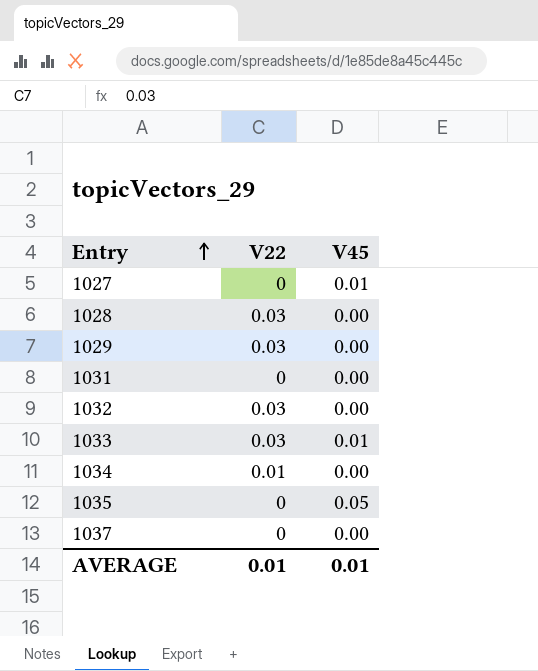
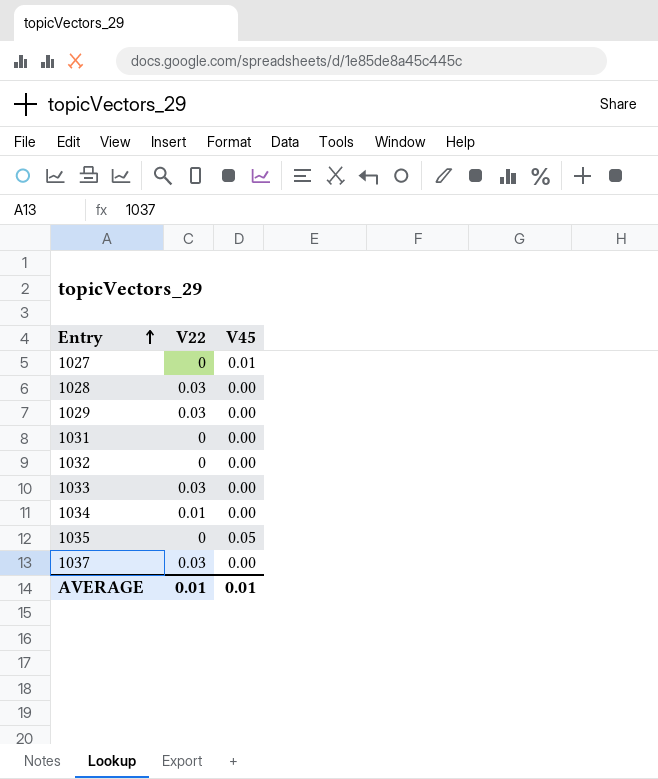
1032 | V22: 0.03 -> 0
1033 | V45: 0.01 -> 0.00
1037 | V22: 0 -> 0.03

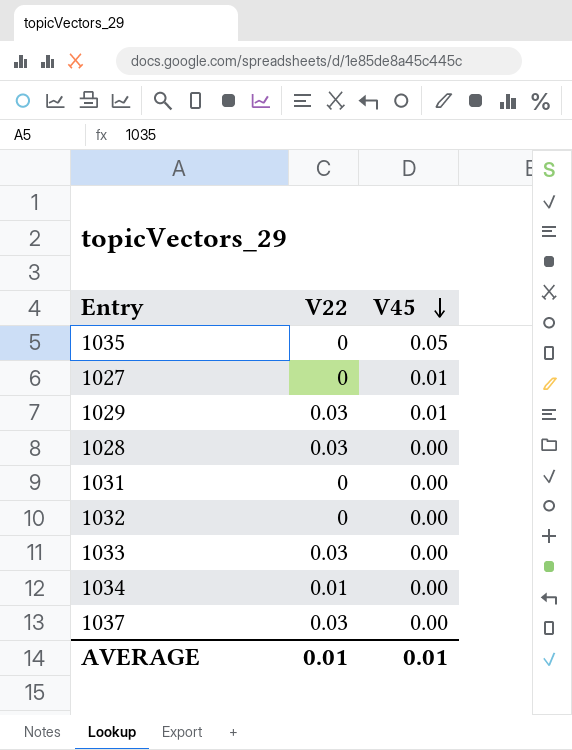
row order: Entry ascending -> V45 descending
1029 | V45: 0.00 -> 0.01

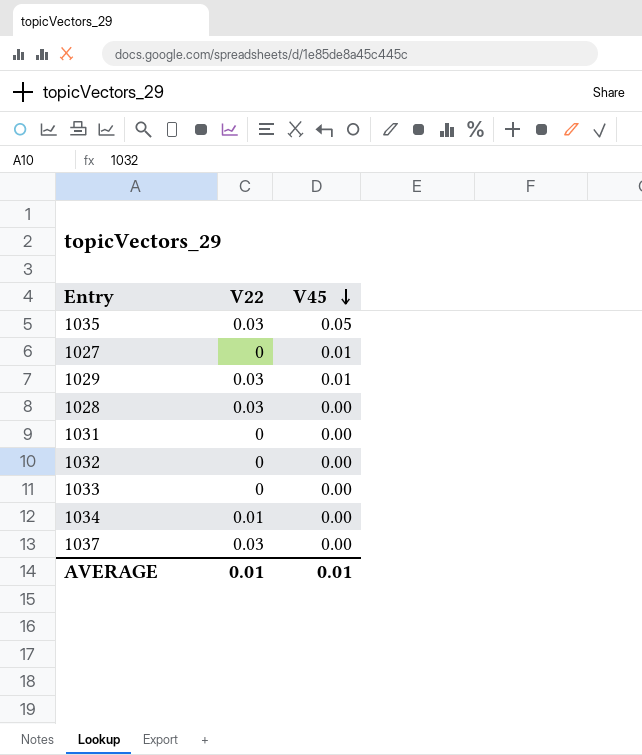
1035 | V22: 0 -> 0.03
1033 | V22: 0.03 -> 0

